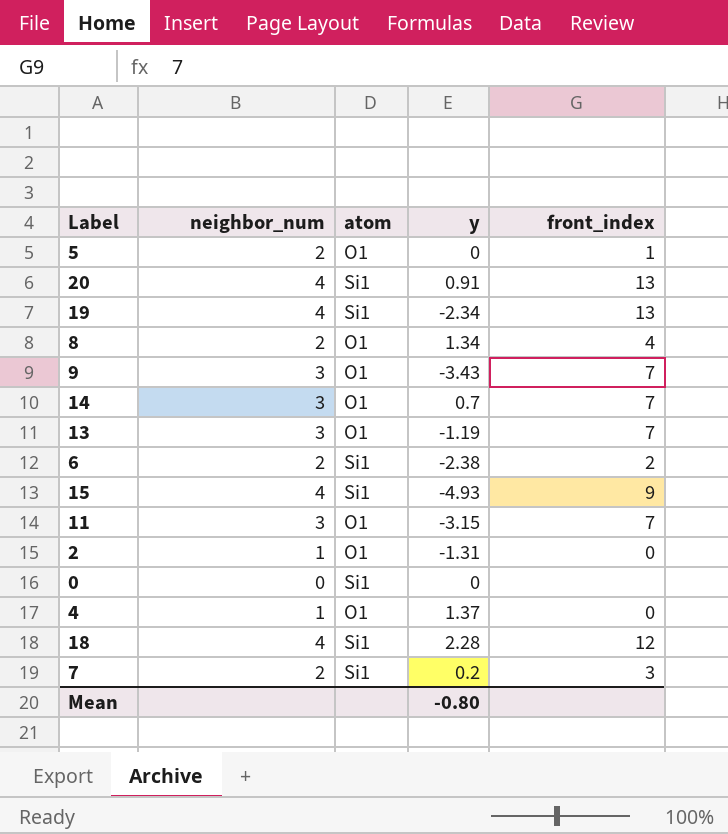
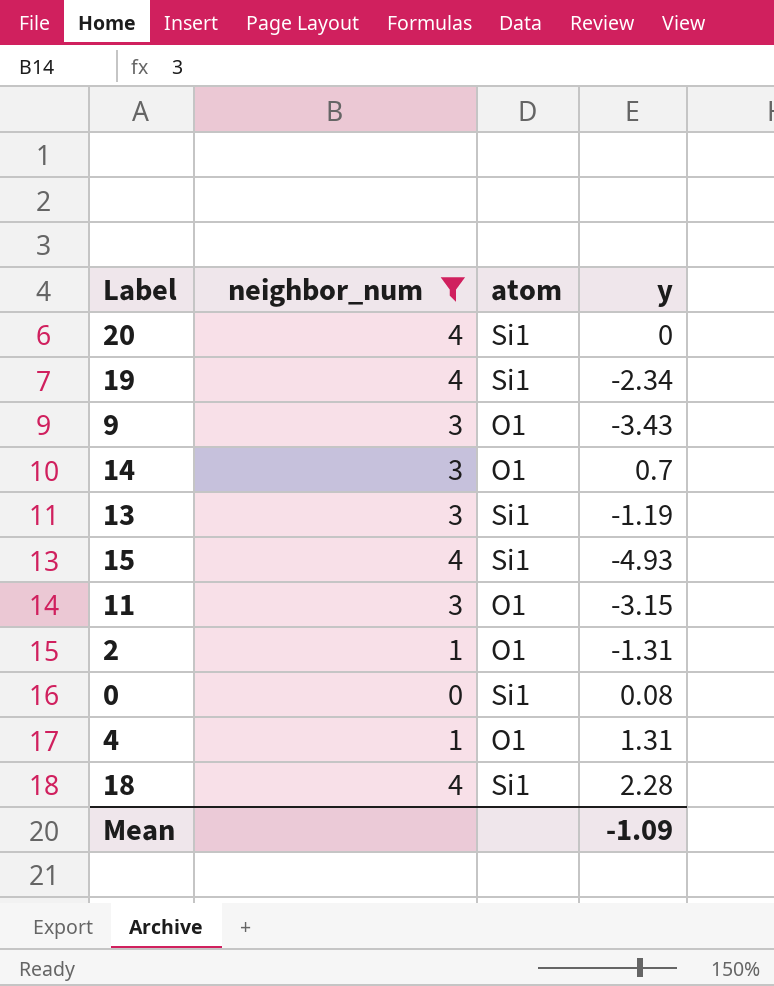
filter: none -> neighbor_num != 2
column front_index | position: 5 -> none
20 | y: 0.91 -> 0
13 | atom: O1 -> Si1
0 | y: 0 -> 0.08
4 | y: 1.37 -> 1.31
Mean | y: -0.80 -> -1.09

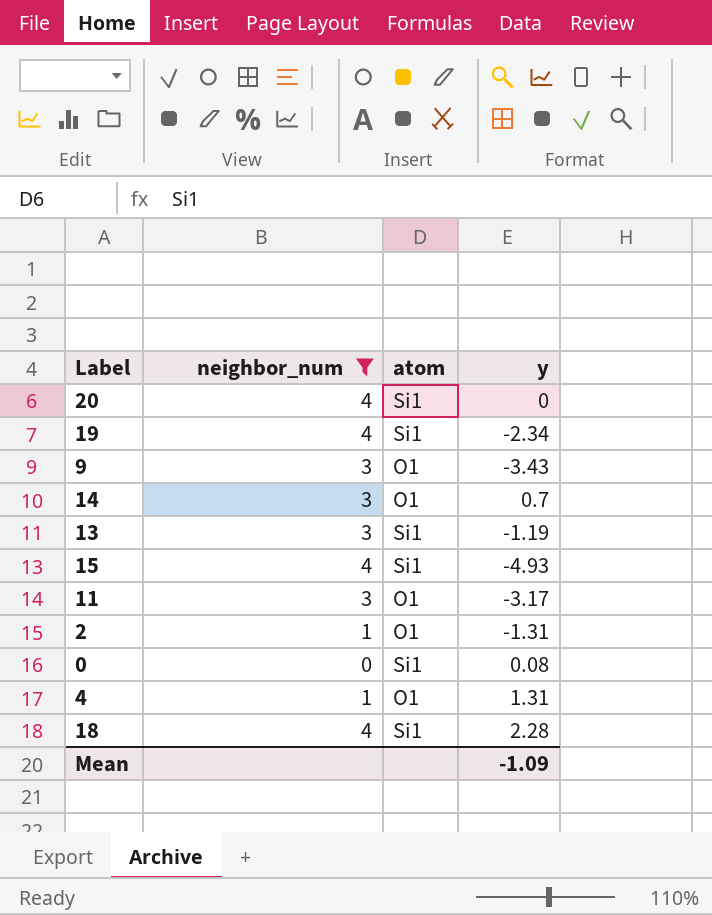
11 | y: -3.15 -> -3.17

